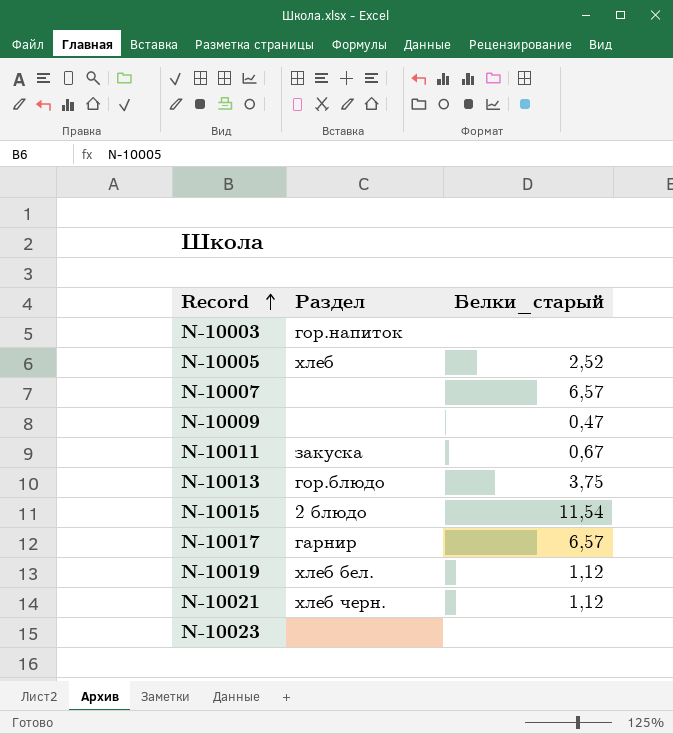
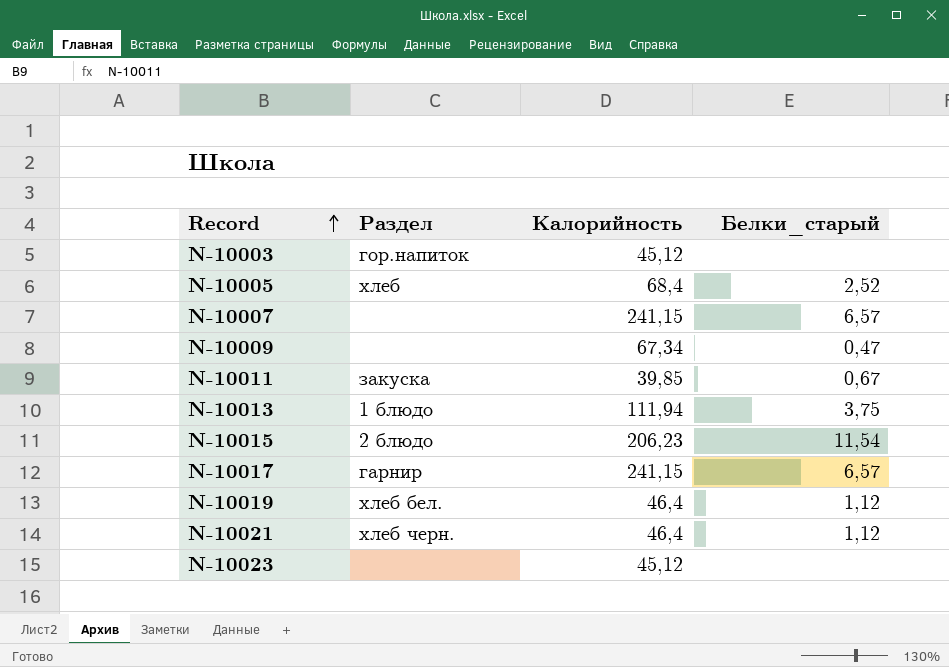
column Калорийность | position: none -> 3
N-10013 | Раздел: гор.блюдо -> 1 блюдо

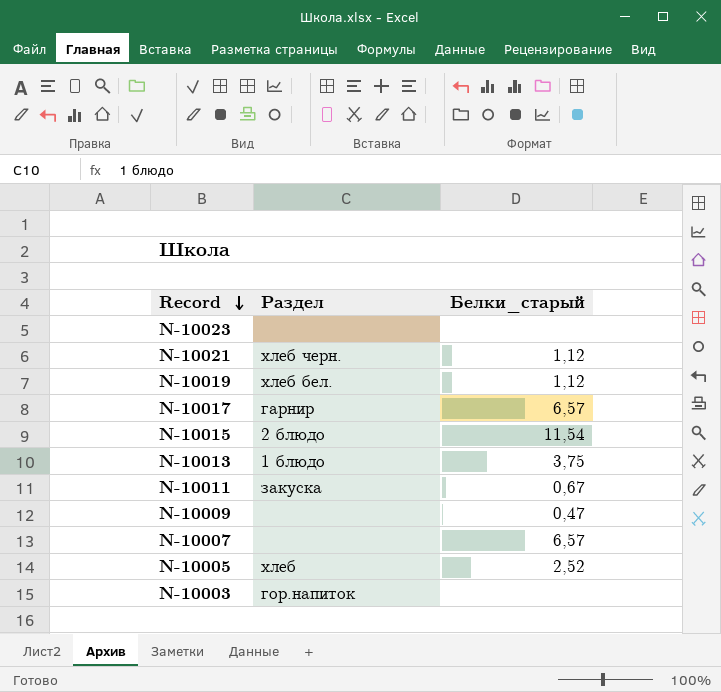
row order: Record ascending -> Record descending
column Калорийность | position: 3 -> none

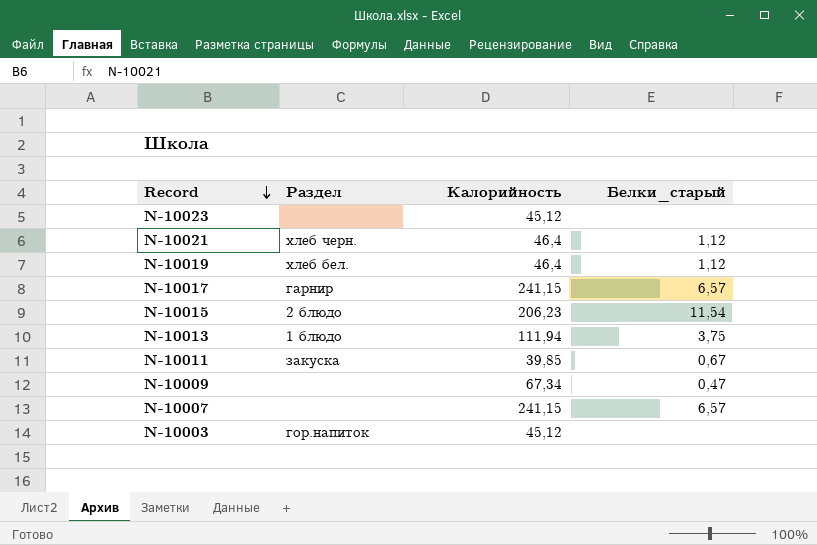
column Калорийность | position: none -> 3
row N-10005: хлеб | 2,52 -> none

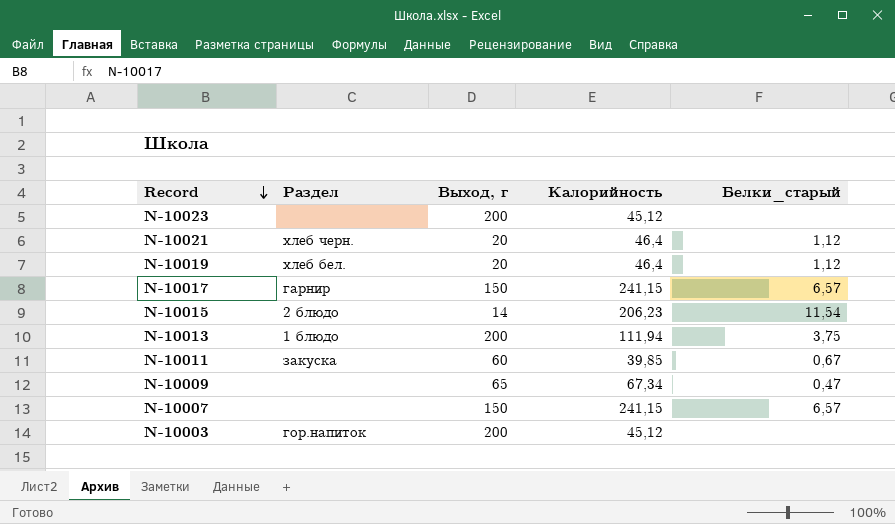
column Выход, г | position: none -> 3

